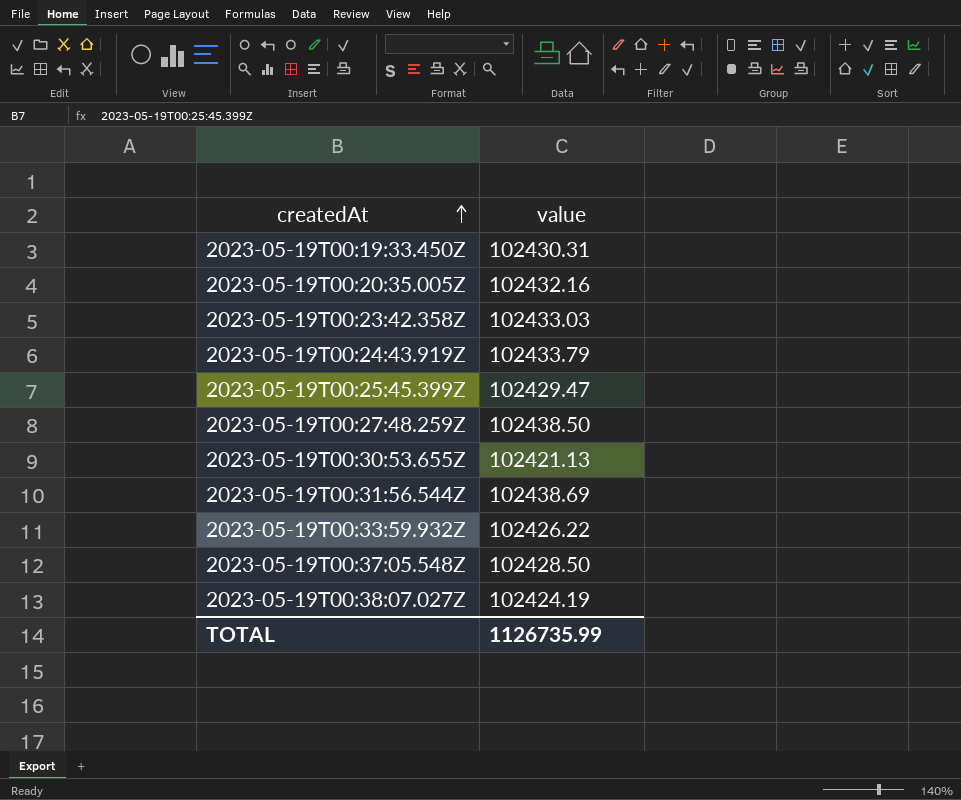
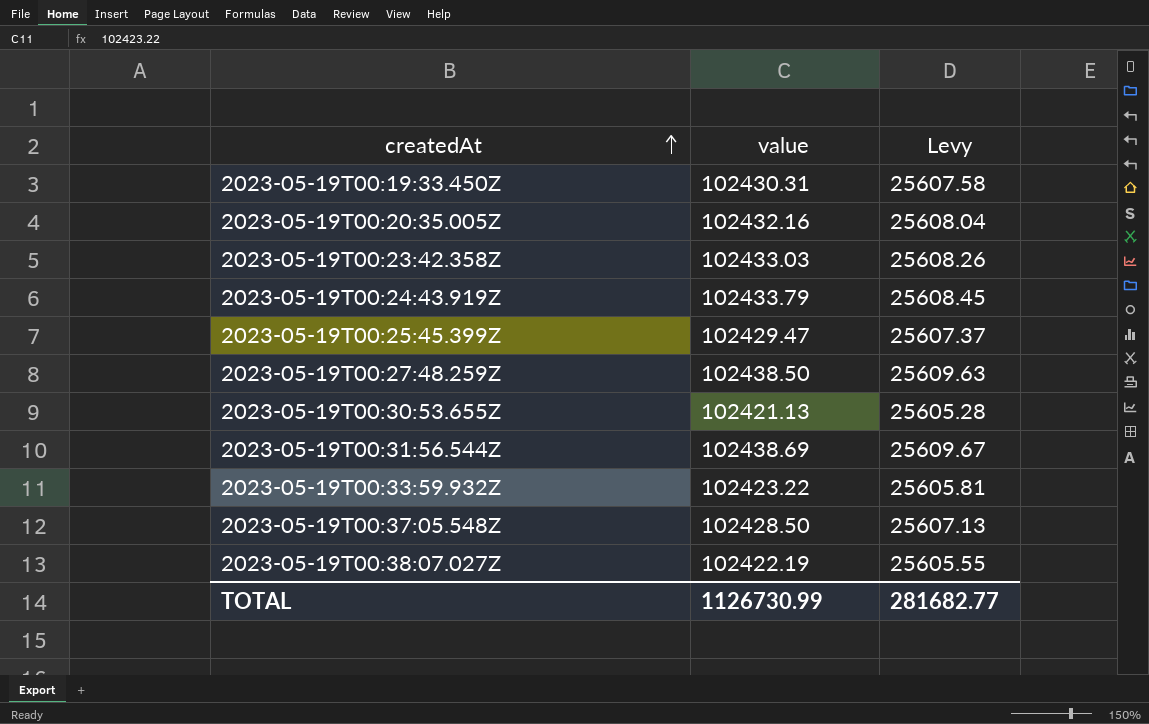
column Levy | formula: none -> [value] * 0.25
2023-05-19T00:33:59.932Z | value: 102426.22 -> 102423.22
2023-05-19T00:38:07.027Z | value: 102424.19 -> 102422.19
TOTAL | value: 1126735.99 -> 1126730.99

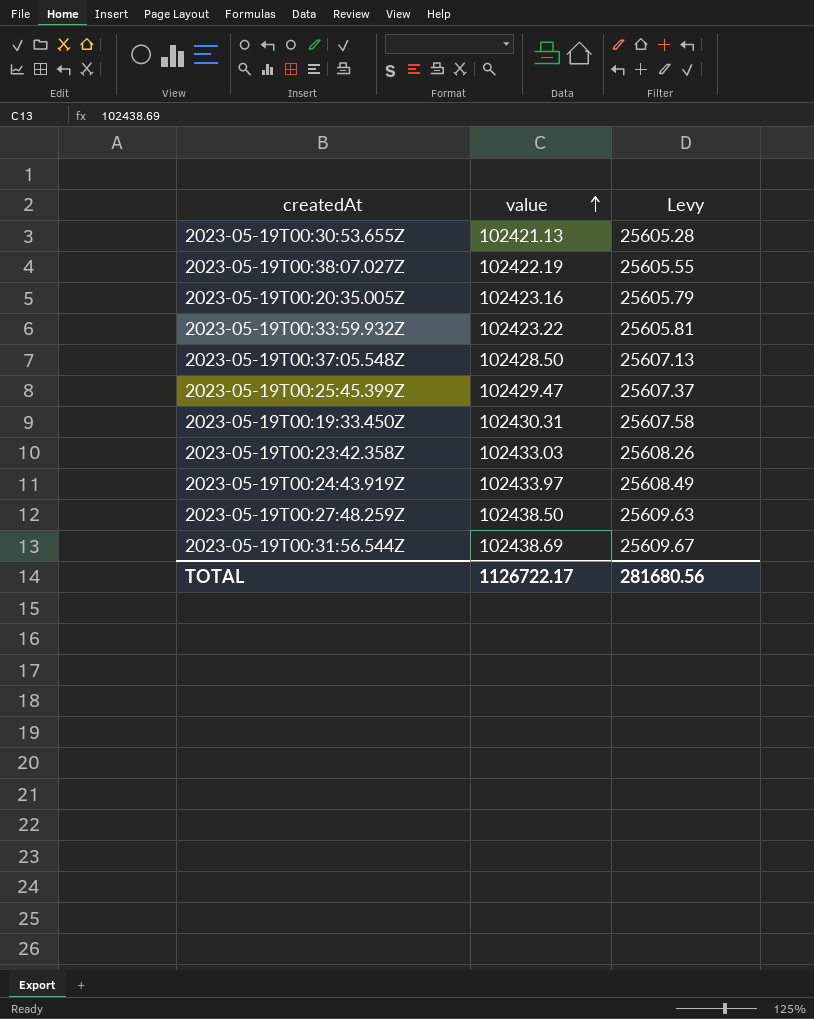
row order: createdAt ascending -> value ascending
2023-05-19T00:20:35.005Z | value: 102432.16 -> 102423.16
2023-05-19T00:20:35.005Z | Levy: 25608.04 -> 25605.79
2023-05-19T00:24:43.919Z | value: 102433.79 -> 102433.97
2023-05-19T00:24:43.919Z | Levy: 25608.45 -> 25608.49
TOTAL | value: 1126730.99 -> 1126722.17
TOTAL | Levy: 281682.77 -> 281680.56

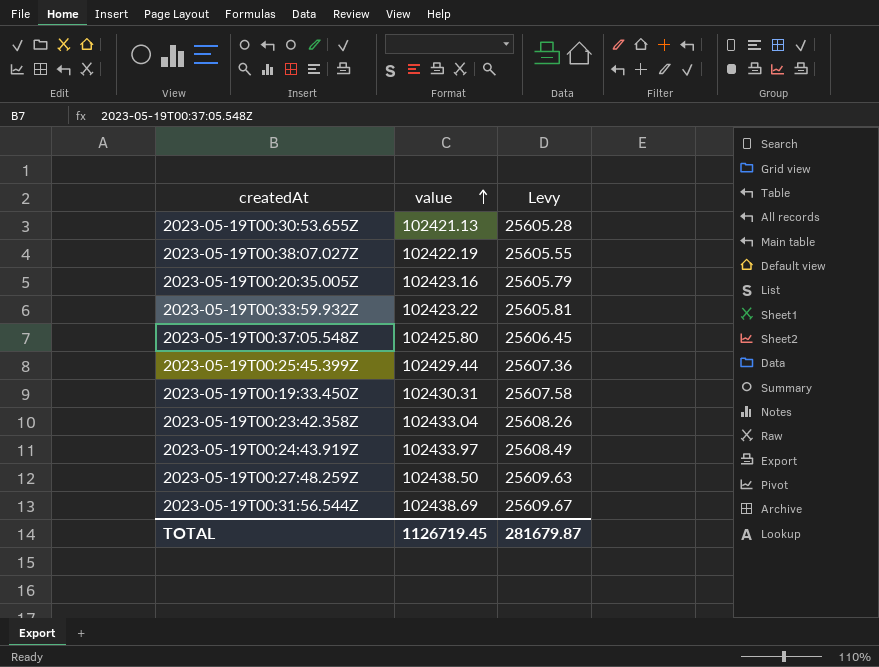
2023-05-19T00:37:05.548Z | value: 102428.50 -> 102425.80
2023-05-19T00:37:05.548Z | Levy: 25607.13 -> 25606.45
2023-05-19T00:25:45.399Z | value: 102429.47 -> 102429.44
2023-05-19T00:25:45.399Z | Levy: 25607.37 -> 25607.36
2023-05-19T00:23:42.358Z | value: 102433.03 -> 102433.04
TOTAL | value: 1126722.17 -> 1126719.45
TOTAL | Levy: 281680.56 -> 281679.87

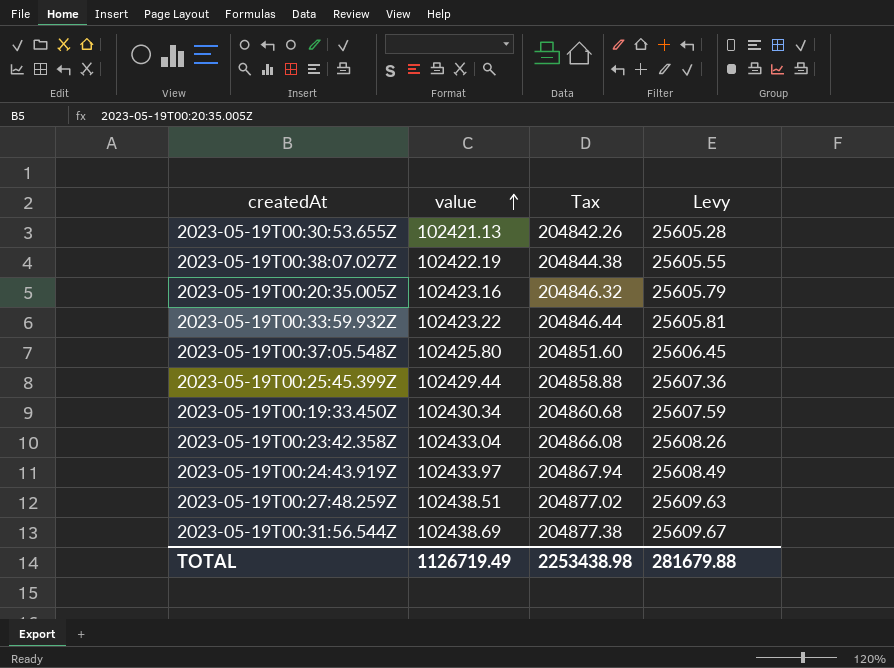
column Tax | formula: none -> [value] * 2
2023-05-19T00:19:33.450Z | value: 102430.31 -> 102430.34
2023-05-19T00:19:33.450Z | Levy: 25607.58 -> 25607.59
2023-05-19T00:27:48.259Z | value: 102438.50 -> 102438.51
TOTAL | value: 1126719.45 -> 1126719.49
TOTAL | Levy: 281679.87 -> 281679.88

